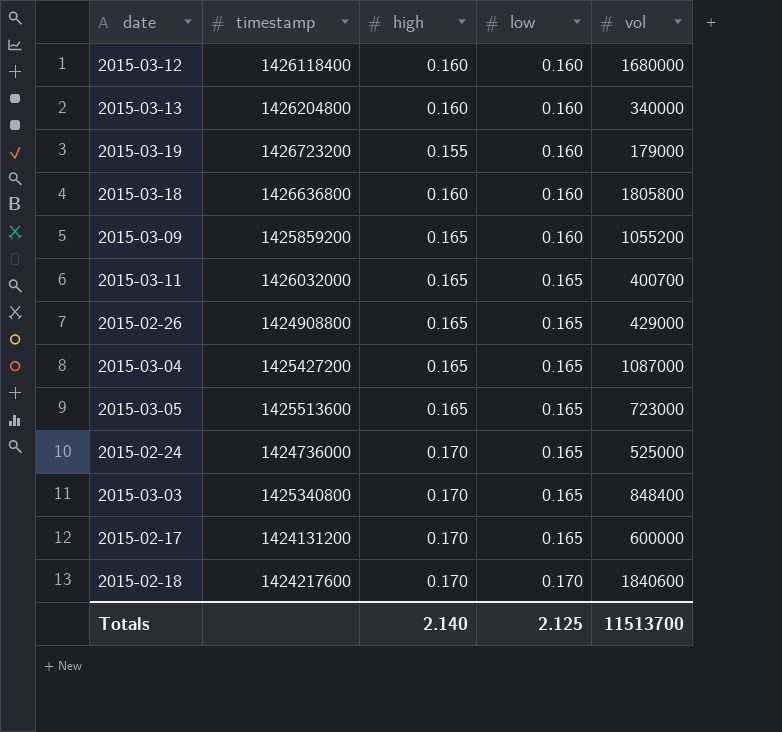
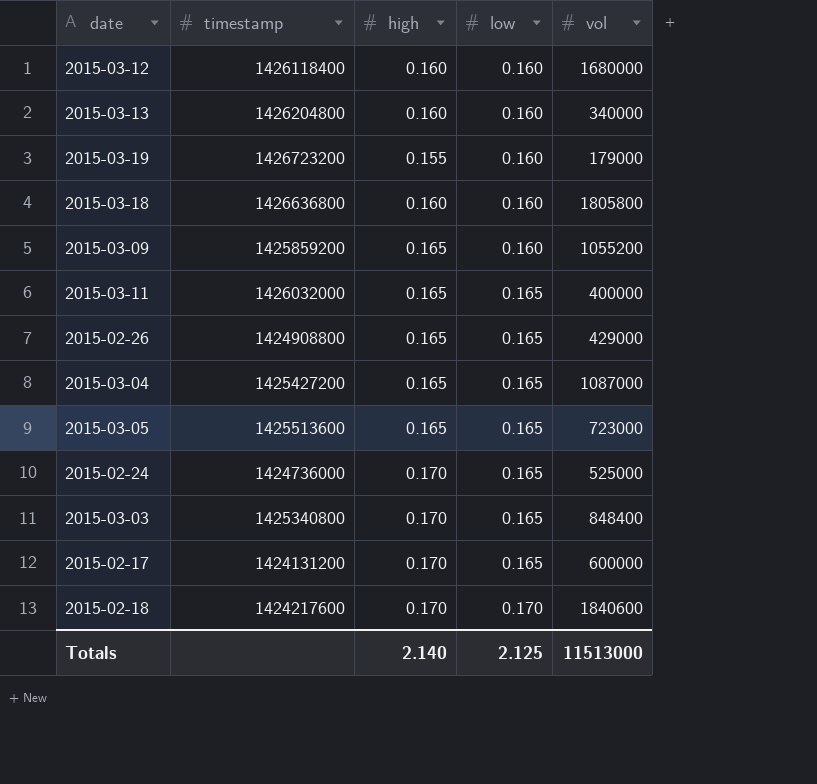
2015-03-11 | vol: 400700 -> 400000
Totals | vol: 11513700 -> 11513000

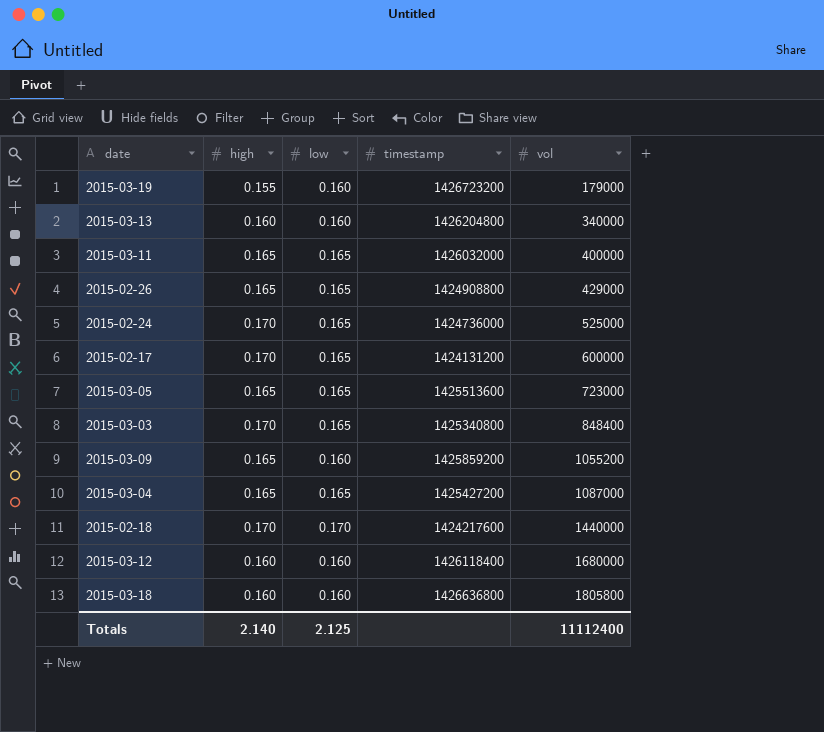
row order: low ascending -> vol ascending
column timestamp | position: 2 -> 4
2015-02-18 | vol: 1840600 -> 1440000
Totals | vol: 11513000 -> 11112400

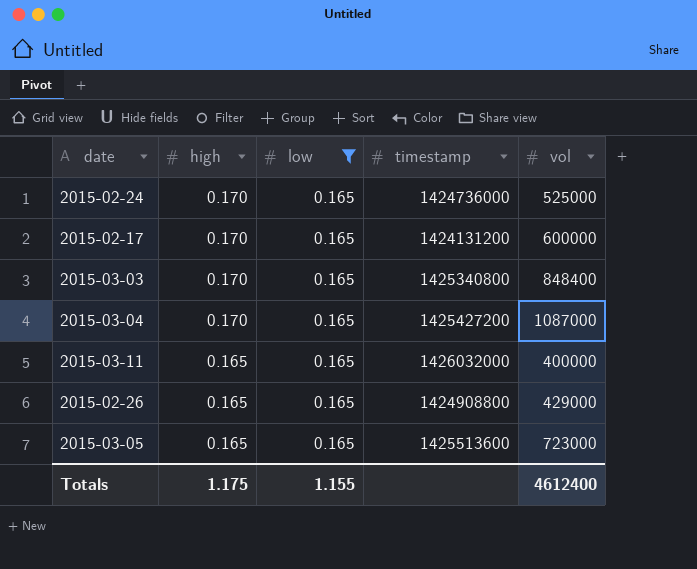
filter: none -> low = 0.165
row order: vol ascending -> high descending
2015-03-04 | high: 0.165 -> 0.170
Totals | high: 2.140 -> 1.175
Totals | low: 2.125 -> 1.155
Totals | vol: 11112400 -> 4612400

